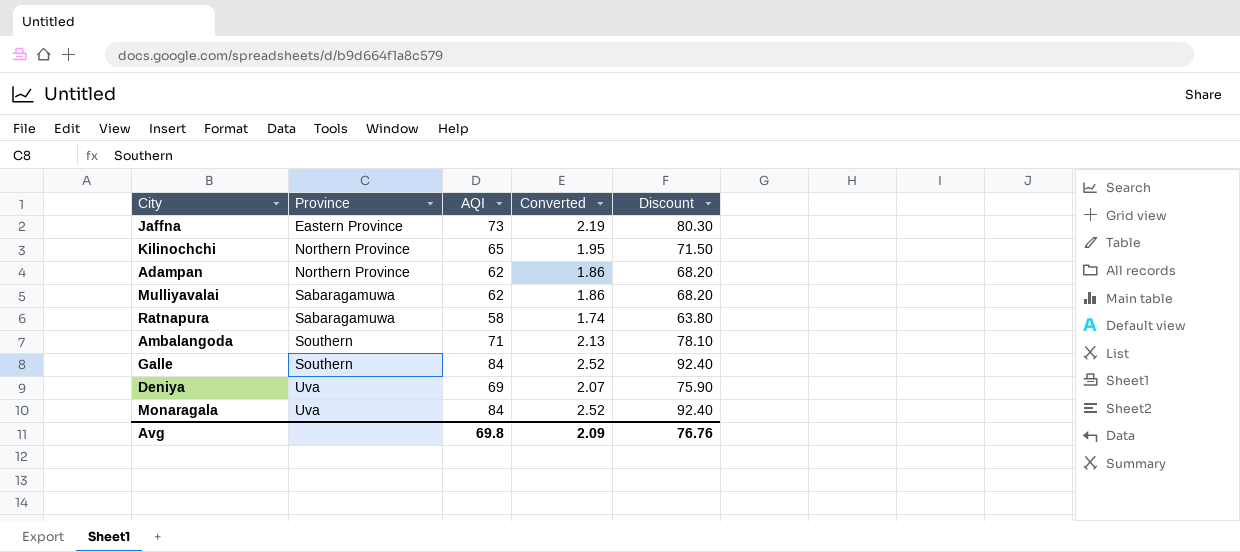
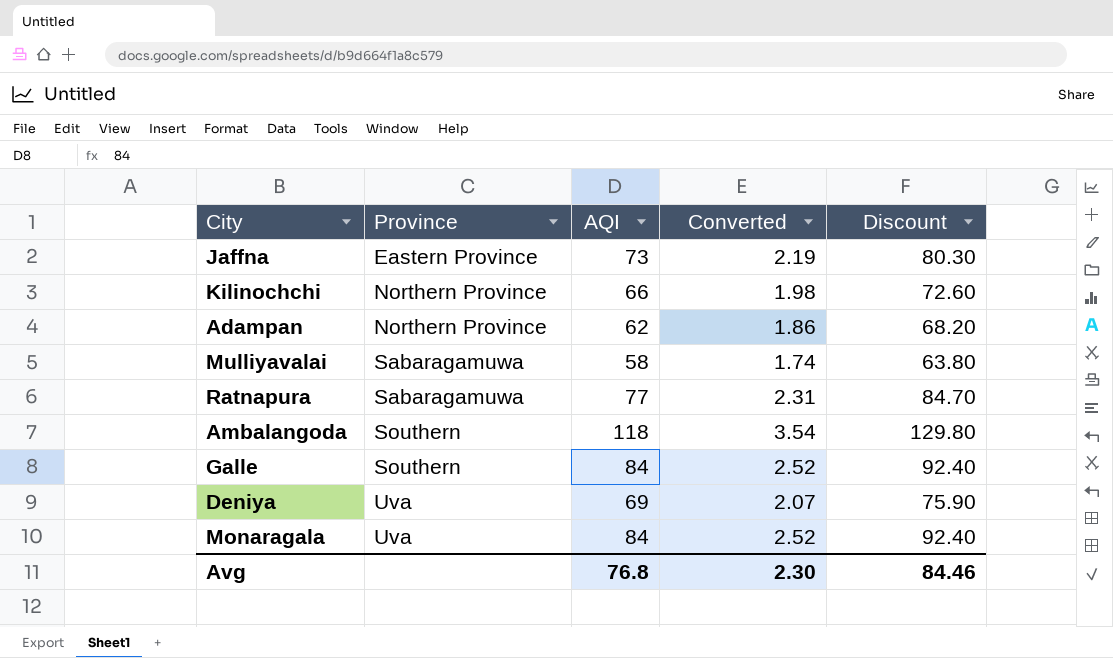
Kilinochchi | AQI: 65 -> 66
Kilinochchi | Converted: 1.95 -> 1.98
Kilinochchi | Discount: 71.50 -> 72.60
Mulliyavalai | AQI: 62 -> 58
Mulliyavalai | Converted: 1.86 -> 1.74
Mulliyavalai | Discount: 68.20 -> 63.80
Ratnapura | AQI: 58 -> 77
Ratnapura | Converted: 1.74 -> 2.31
Ratnapura | Discount: 63.80 -> 84.70
Ambalangoda | AQI: 71 -> 118
Ambalangoda | Converted: 2.13 -> 3.54
Ambalangoda | Discount: 78.10 -> 129.80
Avg | AQI: 69.8 -> 76.8
Avg | Converted: 2.09 -> 2.30
Avg | Discount: 76.76 -> 84.46

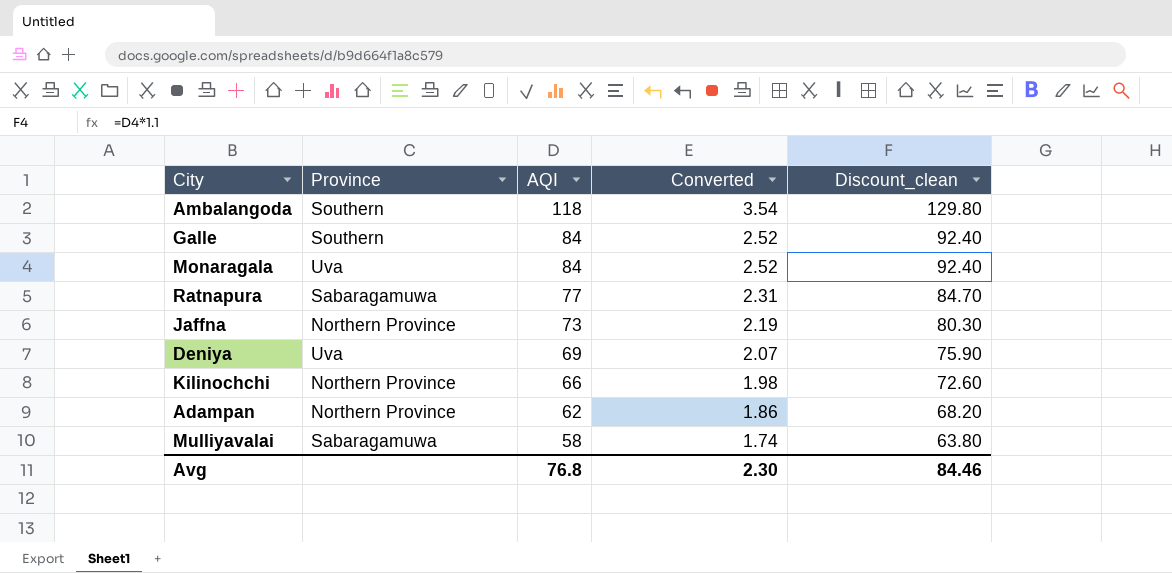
row order: Province ascending -> AQI descending
column name: Discount -> Discount_clean
Jaffna | Province: Eastern Province -> Northern Province

